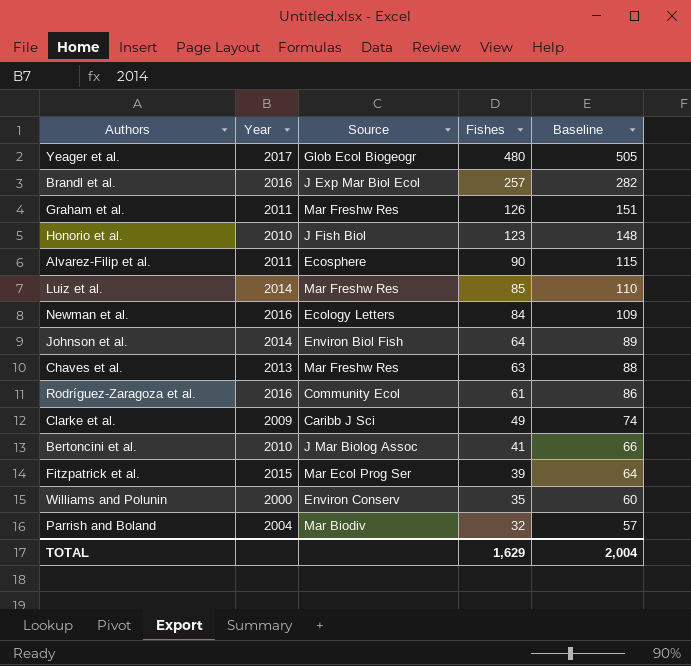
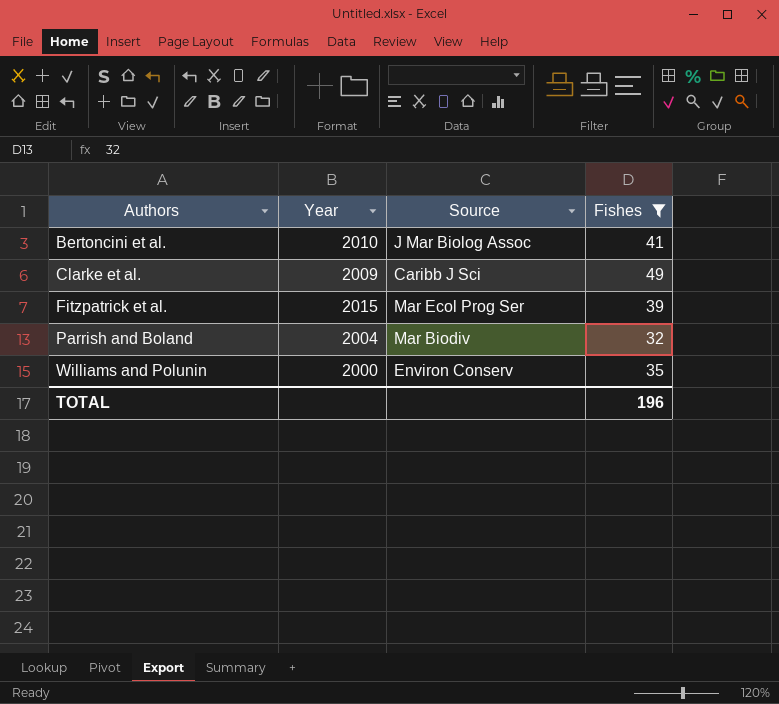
filter: none -> Fishes <= 49
row order: Fishes descending -> Authors ascending
column Baseline | formula: [Fishes] + 25 -> none
TOTAL | Fishes: 1,629 -> 196

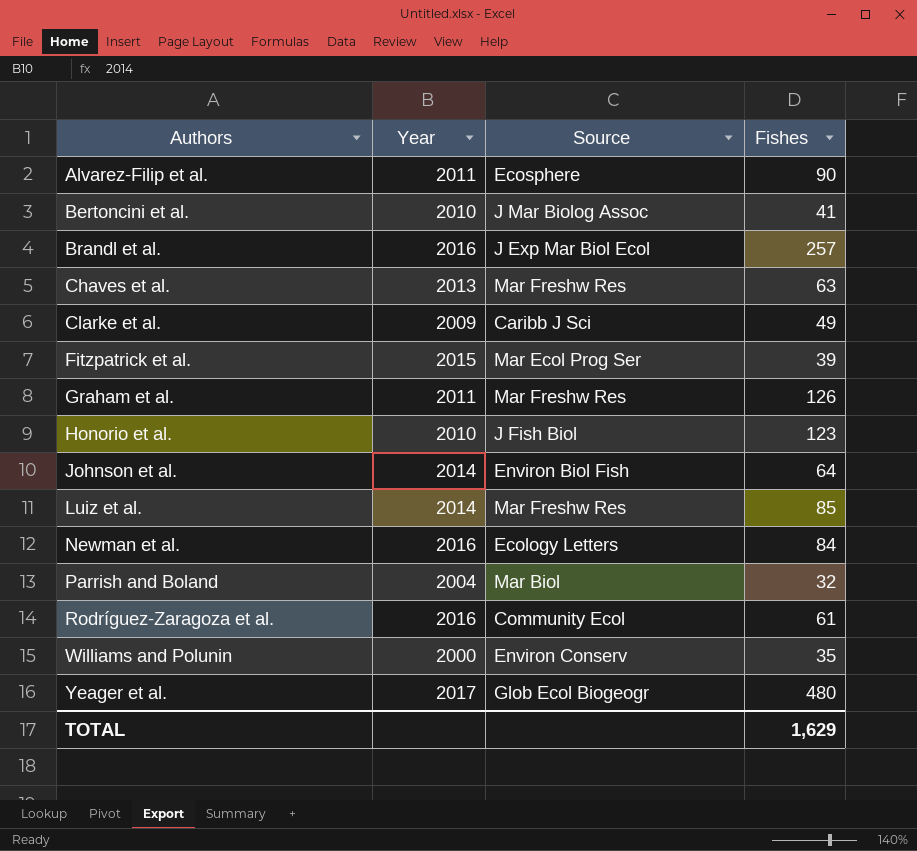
filter: Fishes <= 49 -> none
Parrish and Boland | Source: Mar Biodiv -> Mar Biol
TOTAL | Fishes: 196 -> 1,629

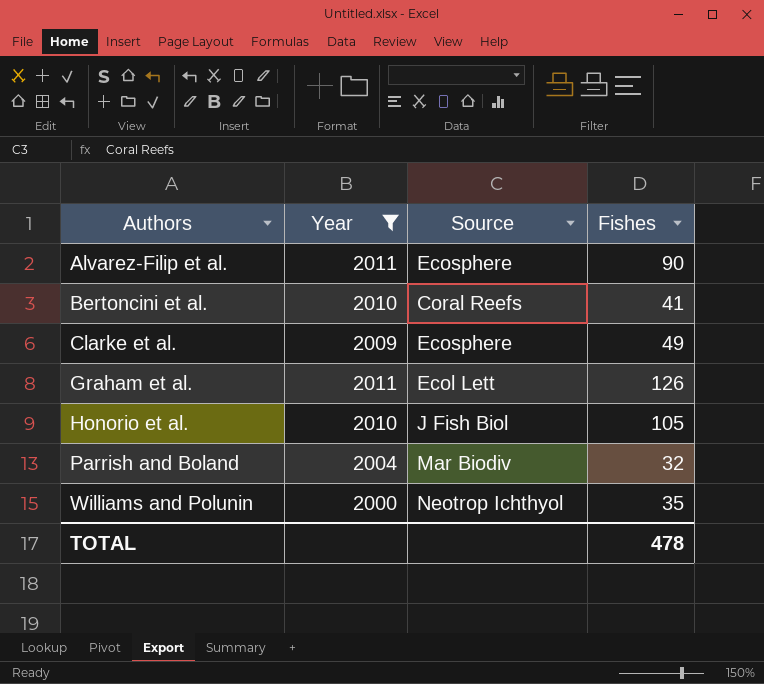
filter: none -> Year <= 2011
Bertoncini et al. | Source: J Mar Biolog Assoc -> Coral Reefs
Clarke et al. | Source: Caribb J Sci -> Ecosphere
Graham et al. | Source: Mar Freshw Res -> Ecol Lett
Honorio et al. | Fishes: 123 -> 105
Parrish and Boland | Source: Mar Biol -> Mar Biodiv
Williams and Polunin | Source: Environ Conserv -> Neotrop Ichthyol
TOTAL | Fishes: 1,629 -> 478

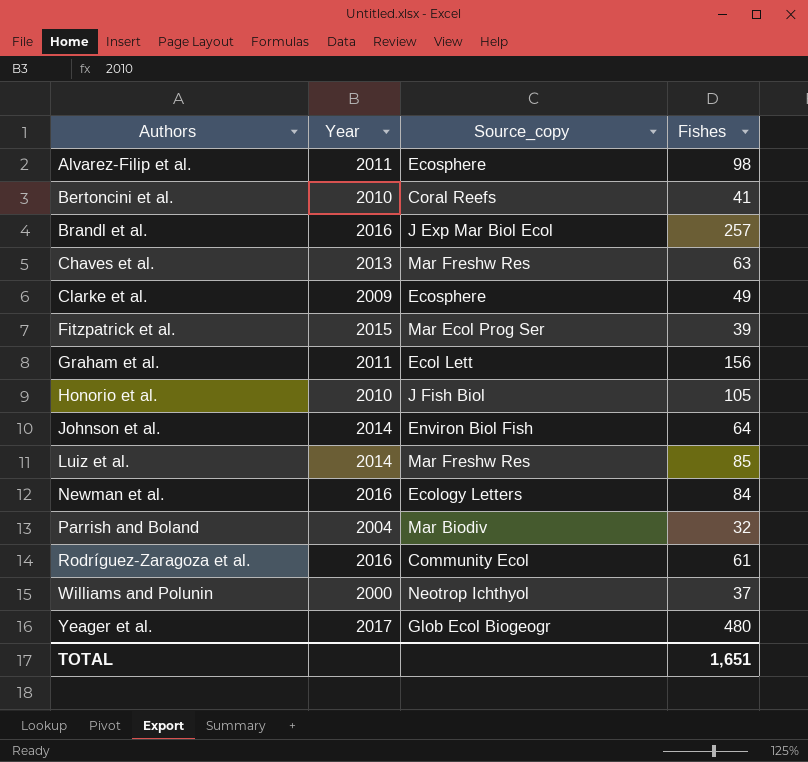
filter: Year <= 2011 -> none
column name: Source -> Source_copy
Alvarez-Filip et al. | Fishes: 90 -> 98
Graham et al. | Fishes: 126 -> 156
Williams and Polunin | Fishes: 35 -> 37
TOTAL | Fishes: 478 -> 1,651

